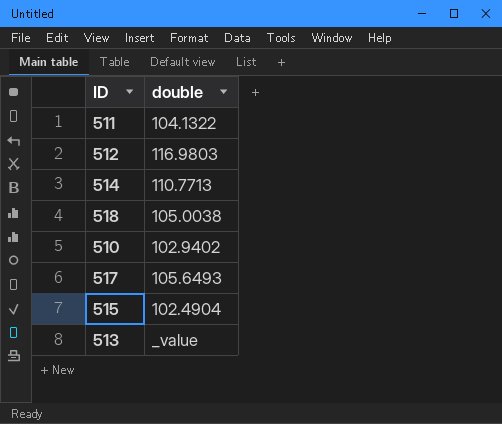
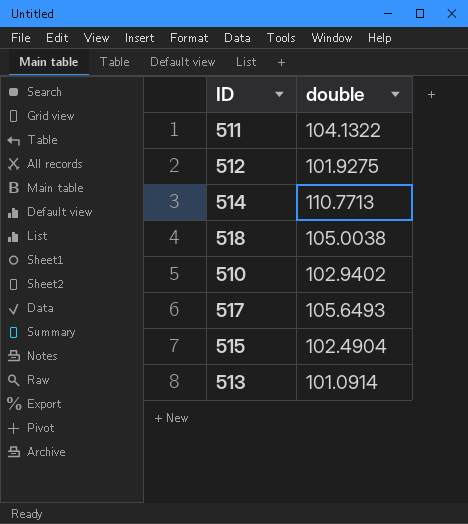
512 | double: 116.9803 -> 101.9275
513 | double: _value -> 101.0914

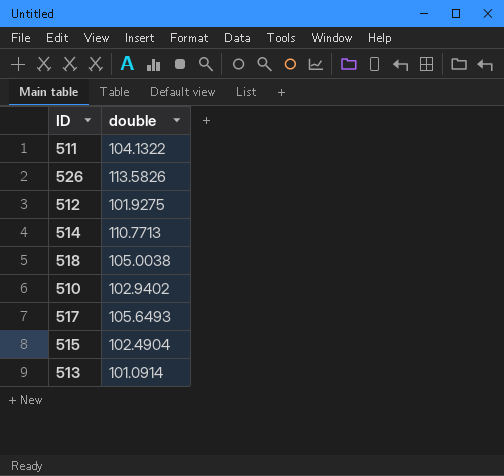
row 526: none -> 113.5826

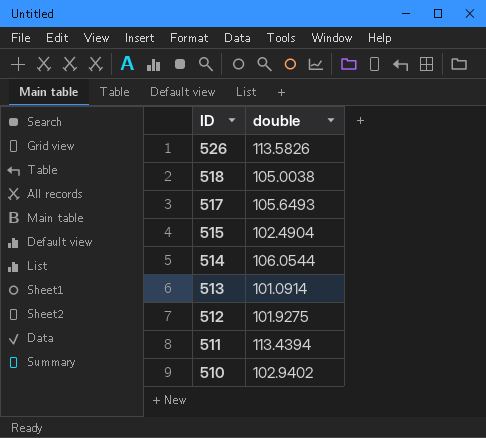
row order: none -> ID descending
514 | double: 110.7713 -> 106.0544
511 | double: 104.1322 -> 113.4394

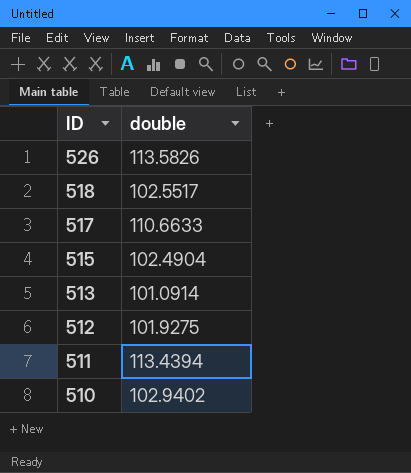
row 514: 106.0544 -> none
518 | double: 105.0038 -> 102.5517
517 | double: 105.6493 -> 110.6633

